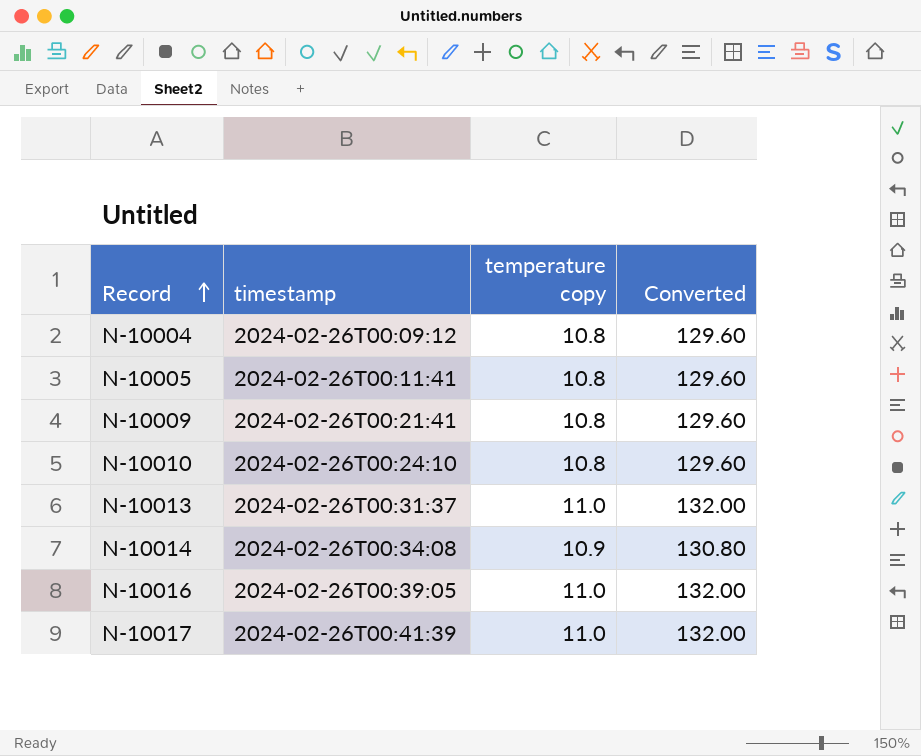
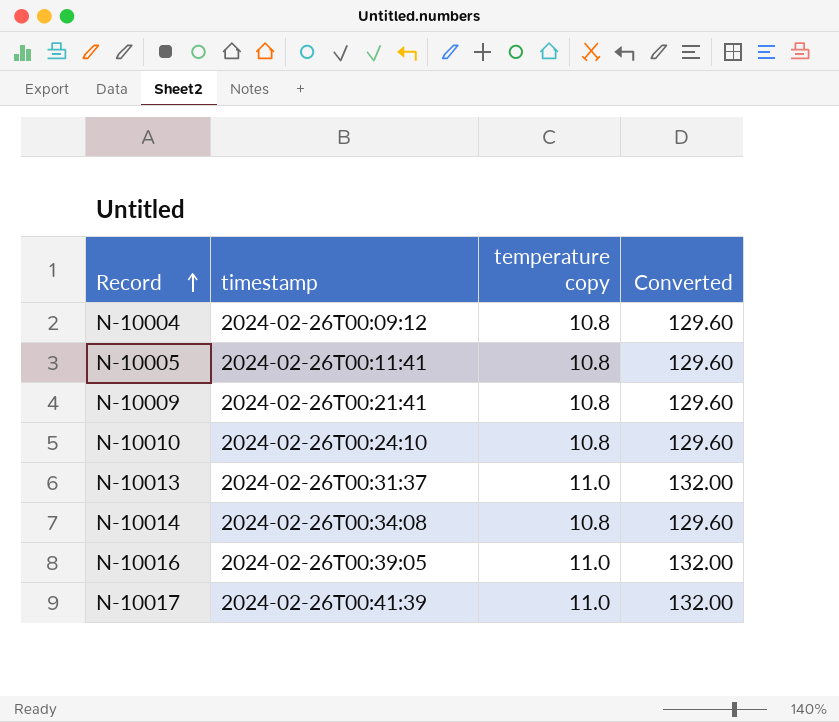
N-10014 | temperature copy: 10.9 -> 10.8
N-10014 | Converted: 130.80 -> 129.60

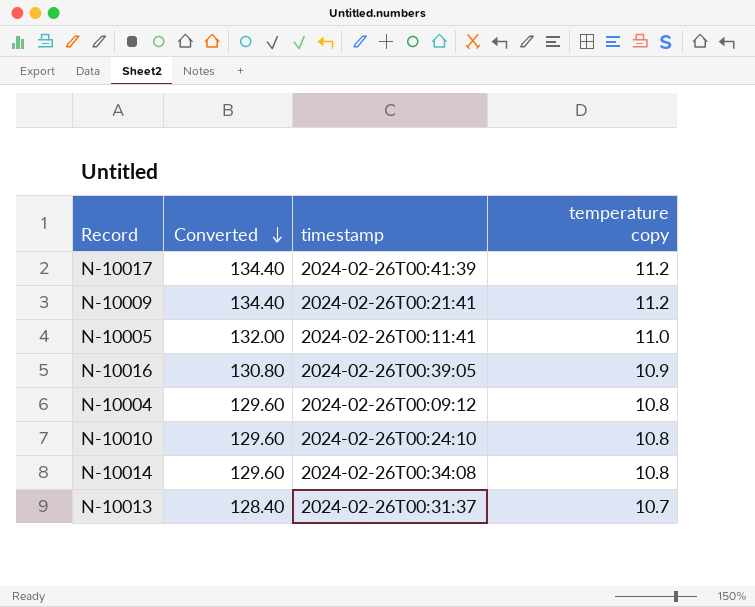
row order: Record ascending -> Converted descending
column Converted | position: 4 -> 2
N-10017 | Converted: 132.00 -> 134.40
N-10017 | temperature copy: 11.0 -> 11.2
N-10009 | Converted: 129.60 -> 134.40
N-10009 | temperature copy: 10.8 -> 11.2
N-10005 | Converted: 129.60 -> 132.00
N-10005 | temperature copy: 10.8 -> 11.0
N-10016 | Converted: 132.00 -> 130.80
N-10016 | temperature copy: 11.0 -> 10.9
N-10013 | Converted: 132.00 -> 128.40
N-10013 | temperature copy: 11.0 -> 10.7

